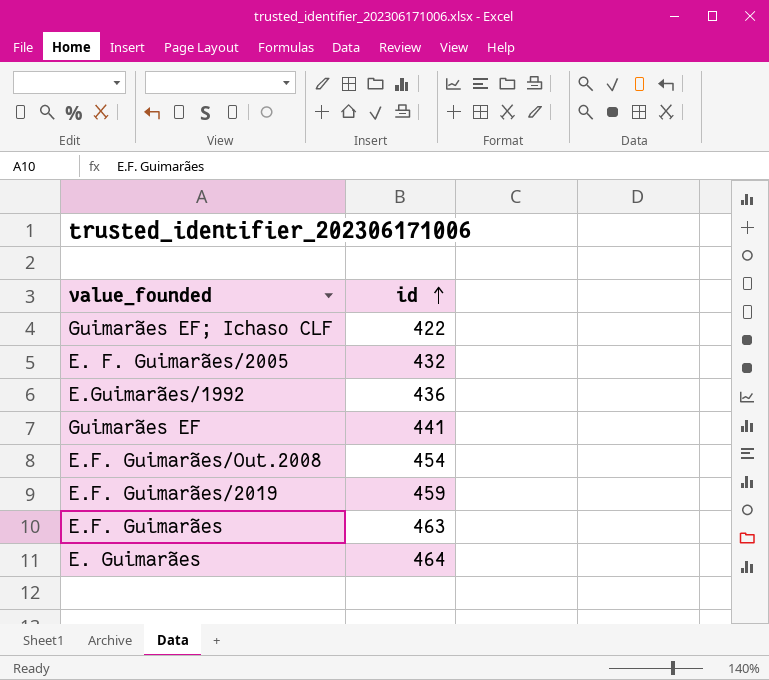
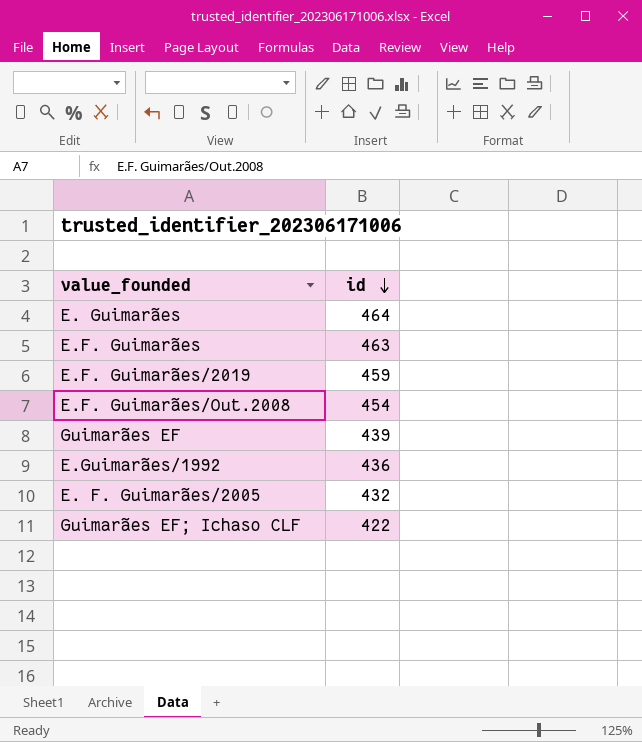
row order: id ascending -> id descending
Guimarães EF | id: 441 -> 439

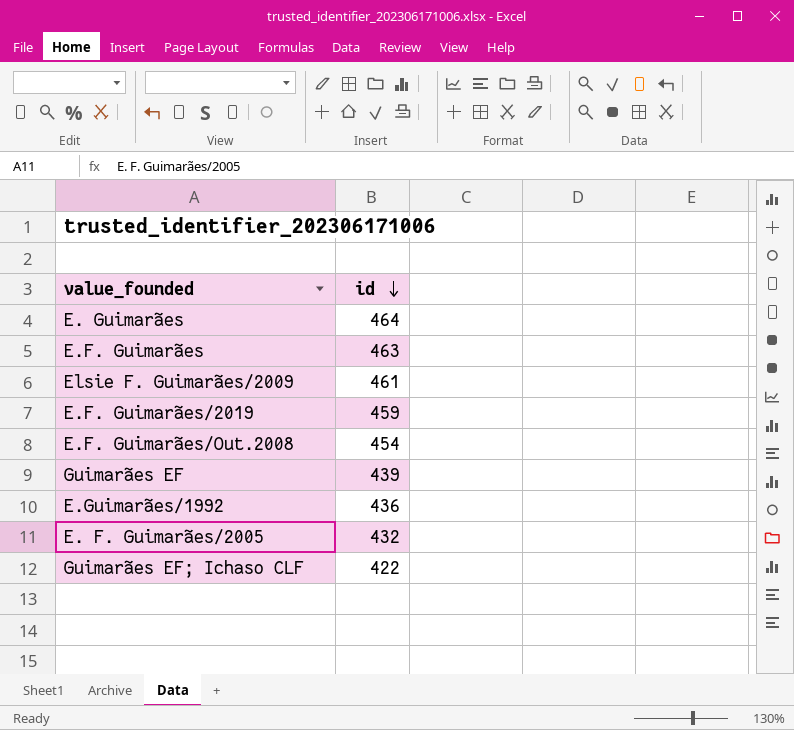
row Elsie F. Guimarães/2009: none -> 461

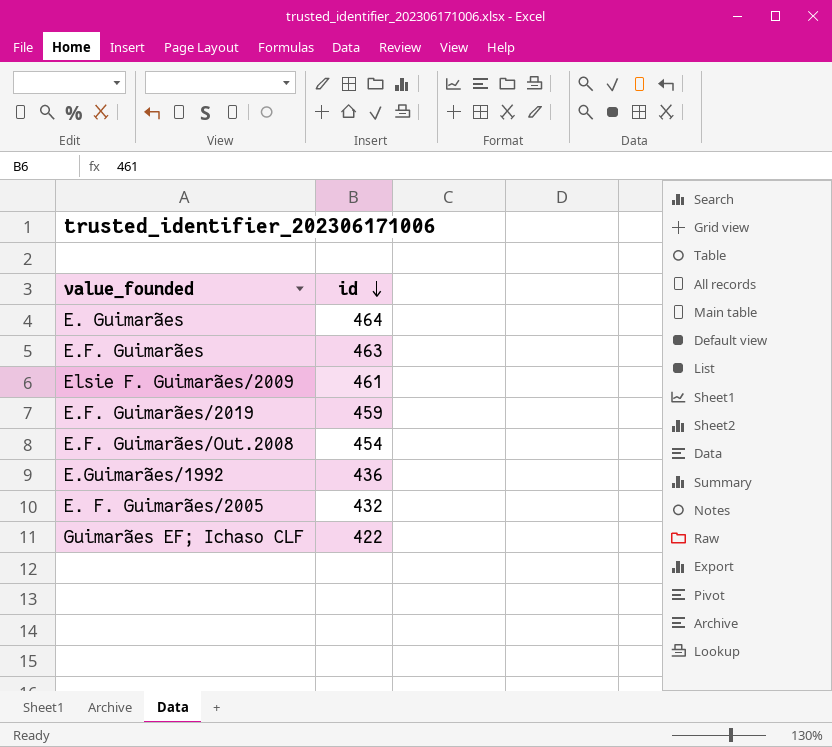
row Guimarães EF: 439 -> none

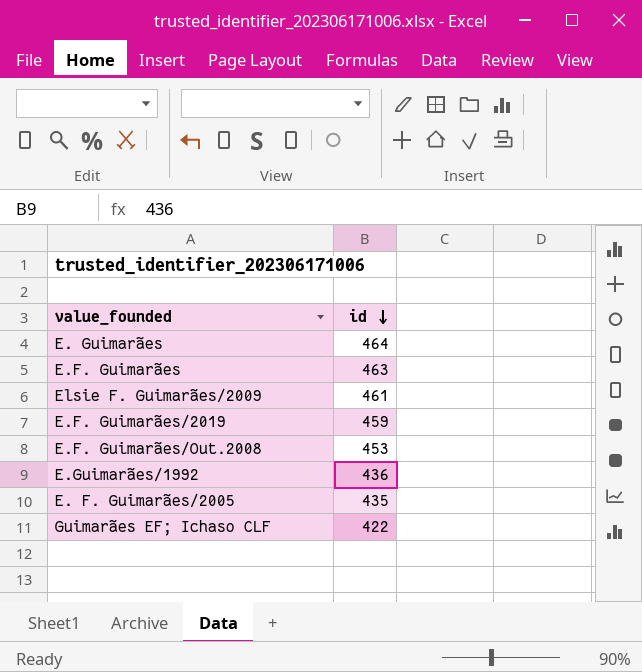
E.F. Guimarães/Out.2008 | id: 454 -> 453
E. F. Guimarães/2005 | id: 432 -> 435

